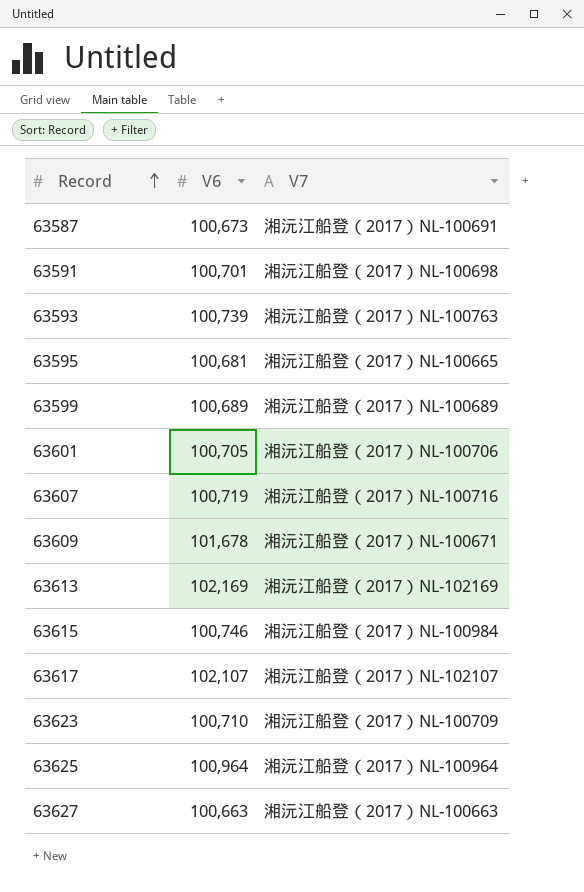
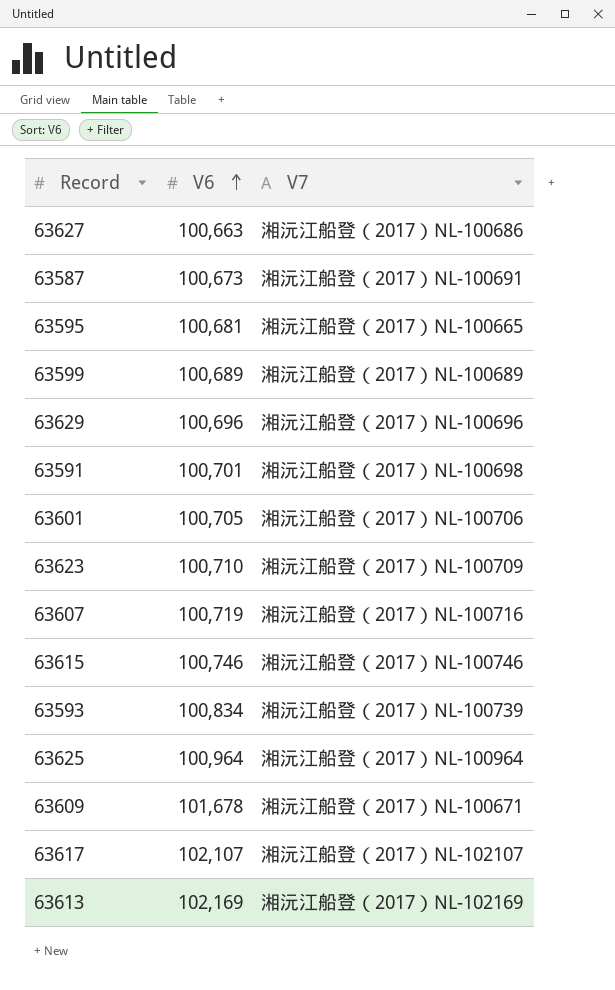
row order: Record ascending -> V6 ascending
63627 | V7: 湘沅江船登（2017）NL-100663 -> 湘沅江船登（2017）NL-100686
row 63629: none -> 100,696 | 湘沅江船登（2017）NL-100696
63615 | V7: 湘沅江船登（2017）NL-100984 -> 湘沅江船登（2017）NL-100746
63593 | V6: 100,739 -> 100,834
63593 | V7: 湘沅江船登（2017）NL-100763 -> 湘沅江船登（2017）NL-100739

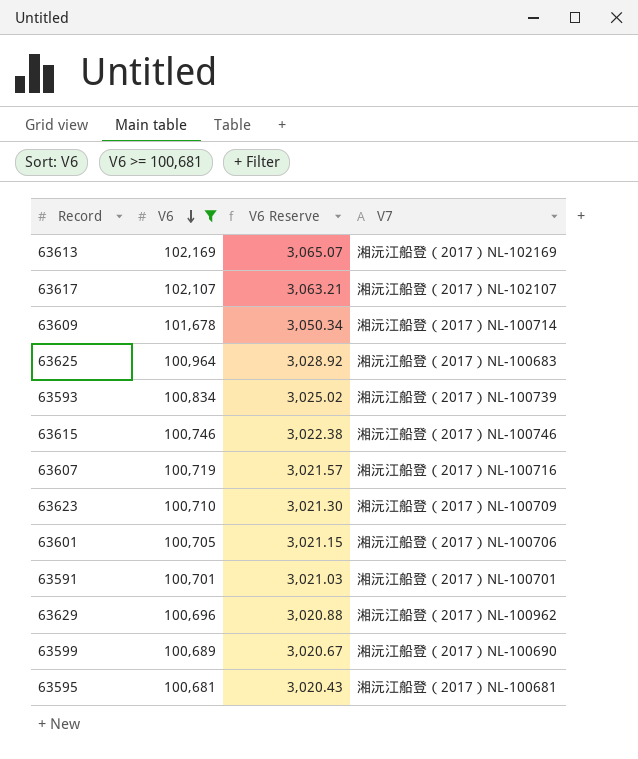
filter: none -> V6 >= 100,681
row order: V6 ascending -> V6 descending
column V6 Reserve | formula: none -> [V6] * 0.03
63609 | V7: 湘沅江船登（2017）NL-100671 -> 湘沅江船登（2017）NL-100714
63625 | V7: 湘沅江船登（2017）NL-100964 -> 湘沅江船登（2017）NL-100683
63591 | V7: 湘沅江船登（2017）NL-100698 -> 湘沅江船登（2017）NL-100701
63629 | V7: 湘沅江船登（2017）NL-100696 -> 湘沅江船登（2017）NL-100962
63599 | V7: 湘沅江船登（2017）NL-100689 -> 湘沅江船登（2017）NL-100690
63595 | V7: 湘沅江船登（2017）NL-100665 -> 湘沅江船登（2017）NL-100681

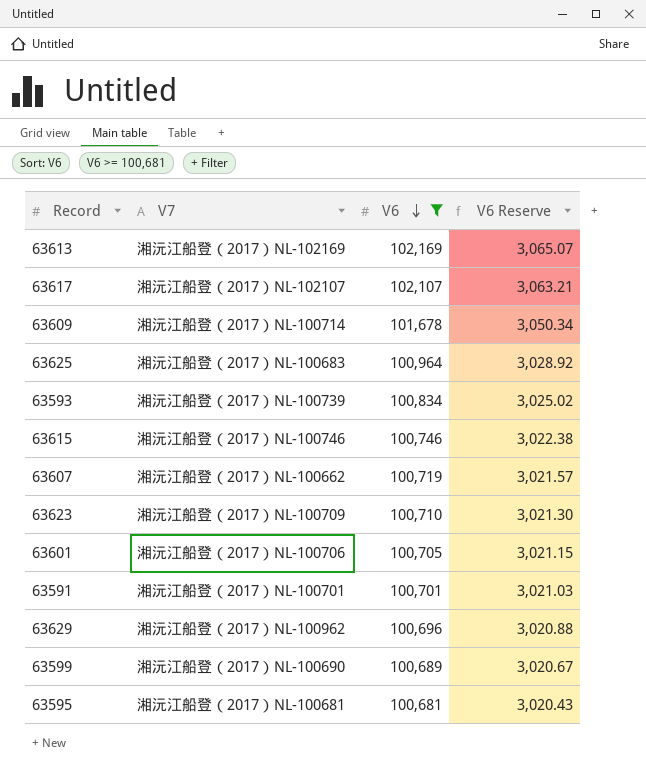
column V7 | position: 4 -> 2
63607 | V7: 湘沅江船登（2017）NL-100716 -> 湘沅江船登（2017）NL-100662

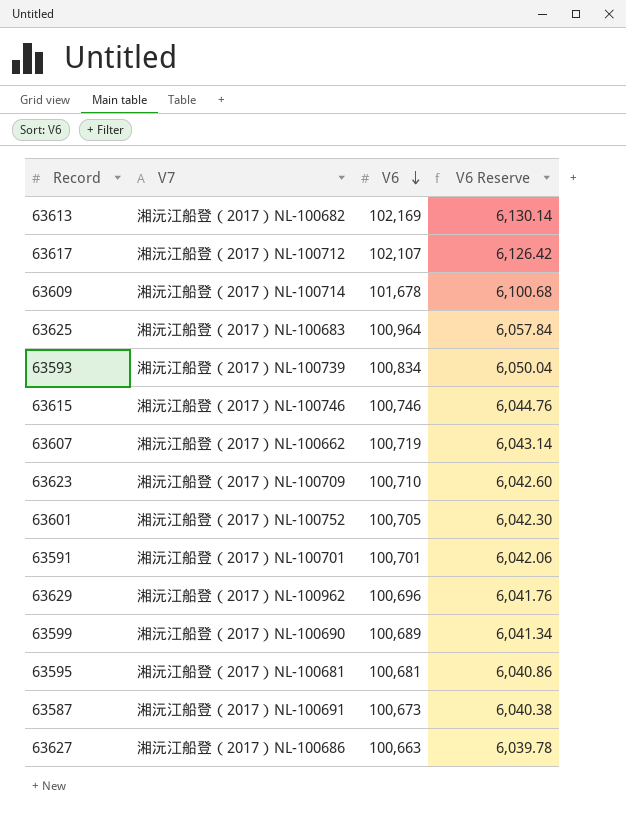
filter: V6 >= 100,681 -> none
column V6 Reserve | formula: [V6] * 0.03 -> [V6] * 0.06
63613 | V7: 湘沅江船登（2017）NL-102169 -> 湘沅江船登（2017）NL-100682
63617 | V7: 湘沅江船登（2017）NL-102107 -> 湘沅江船登（2017）NL-100712
63601 | V7: 湘沅江船登（2017）NL-100706 -> 湘沅江船登（2017）NL-100752

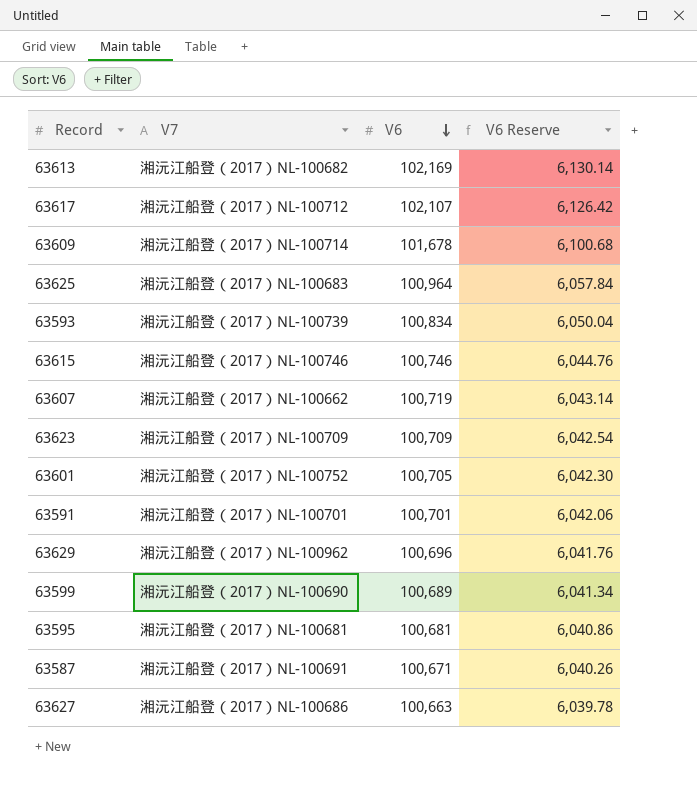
63623 | V6: 100,710 -> 100,709
63623 | V6 Reserve: 6,042.60 -> 6,042.54
63587 | V6: 100,673 -> 100,671
63587 | V6 Reserve: 6,040.38 -> 6,040.26

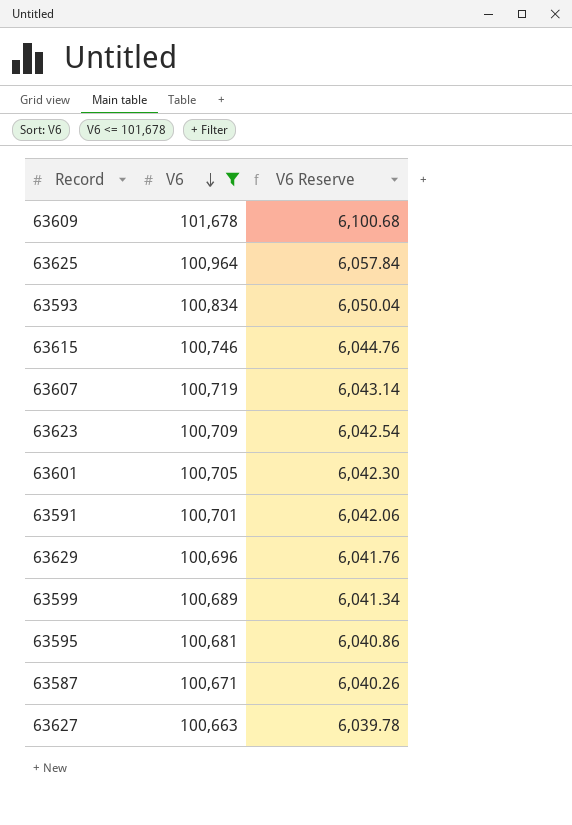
filter: none -> V6 <= 101,678
column V7 | position: 2 -> none

